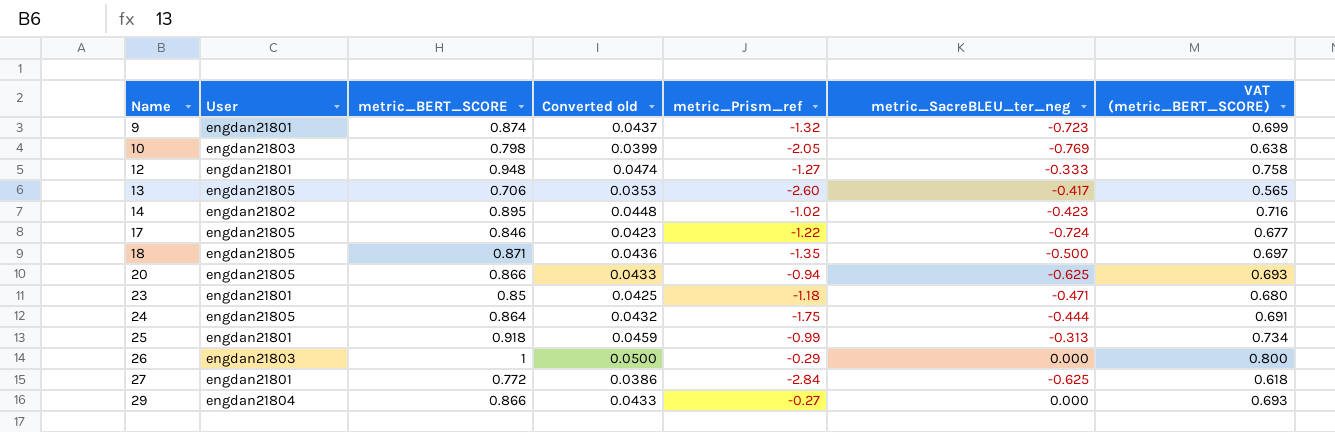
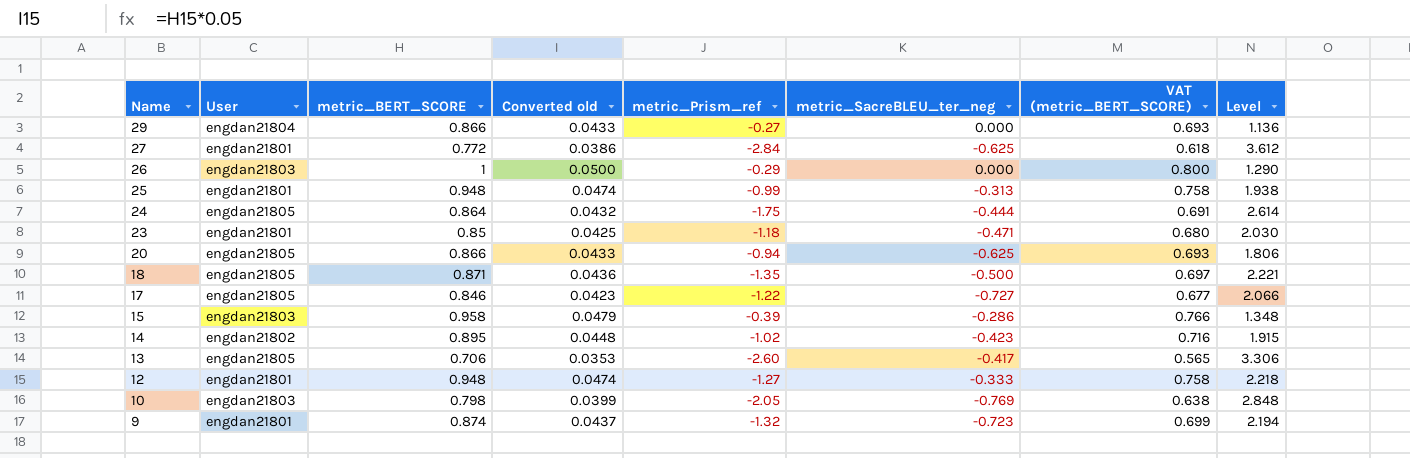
row order: Name ascending -> Name descending
column Level | formula: none -> [metric_BERT_SCORE] - [metric_Prism_ref]
25 | metric_BERT_SCORE: 0.918 -> 0.948
25 | Converted old: 0.0459 -> 0.0474
25 | VAT (metric_BERT_SCORE): 0.734 -> 0.758
17 | metric_SacreBLEU_ter_neg: -0.724 -> -0.727
row 15: none -> engdan21803 | 0.958 | 0.0479 | -0.39 | -0.286 | 0.766 | 1.348

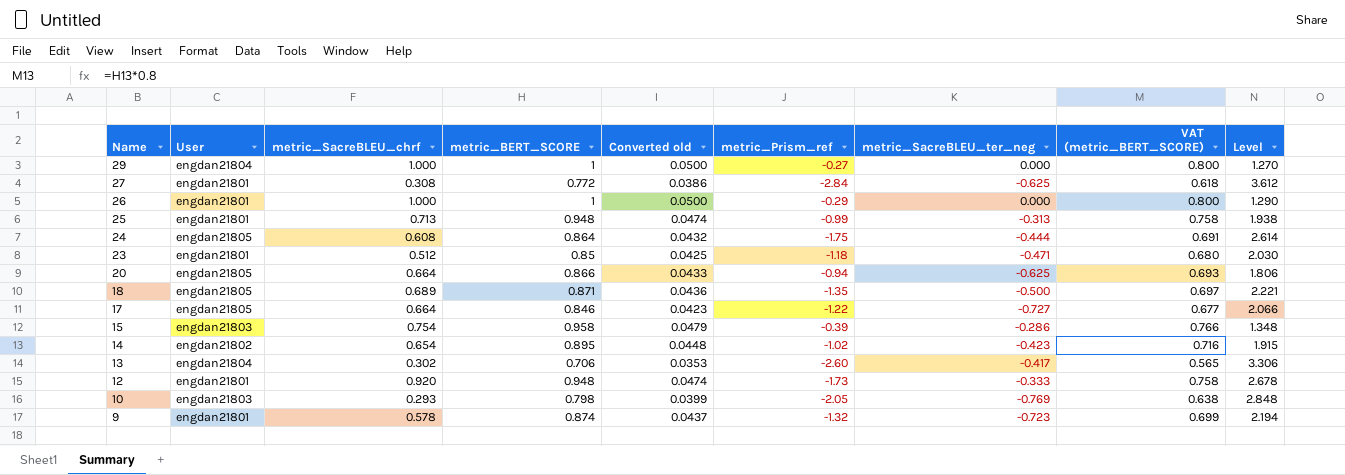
column metric_SacreBLEU_chrf | position: none -> 3
29 | metric_BERT_SCORE: 0.866 -> 1
29 | Converted old: 0.0433 -> 0.0500
29 | VAT (metric_BERT_SCORE): 0.693 -> 0.800
29 | Level: 1.136 -> 1.270
26 | User: engdan21803 -> engdan21801
13 | User: engdan21805 -> engdan21804
12 | metric_Prism_ref: -1.27 -> -1.73
12 | Level: 2.218 -> 2.678

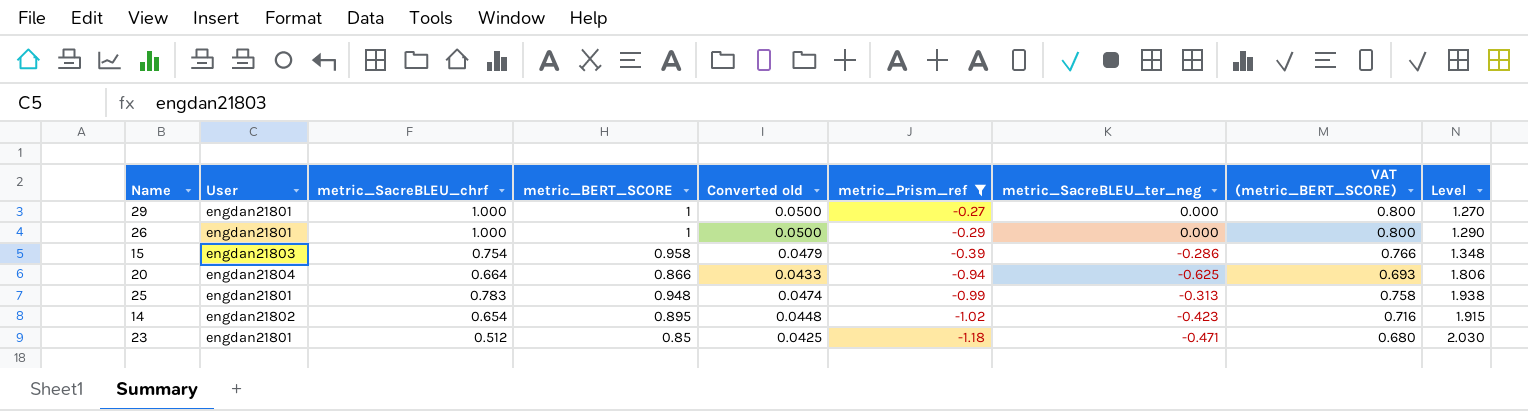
filter: none -> metric_Prism_ref >= -1.18
row order: Name descending -> metric_Prism_ref descending
29 | User: engdan21804 -> engdan21801
20 | User: engdan21805 -> engdan21804
25 | metric_SacreBLEU_chrf: 0.713 -> 0.783

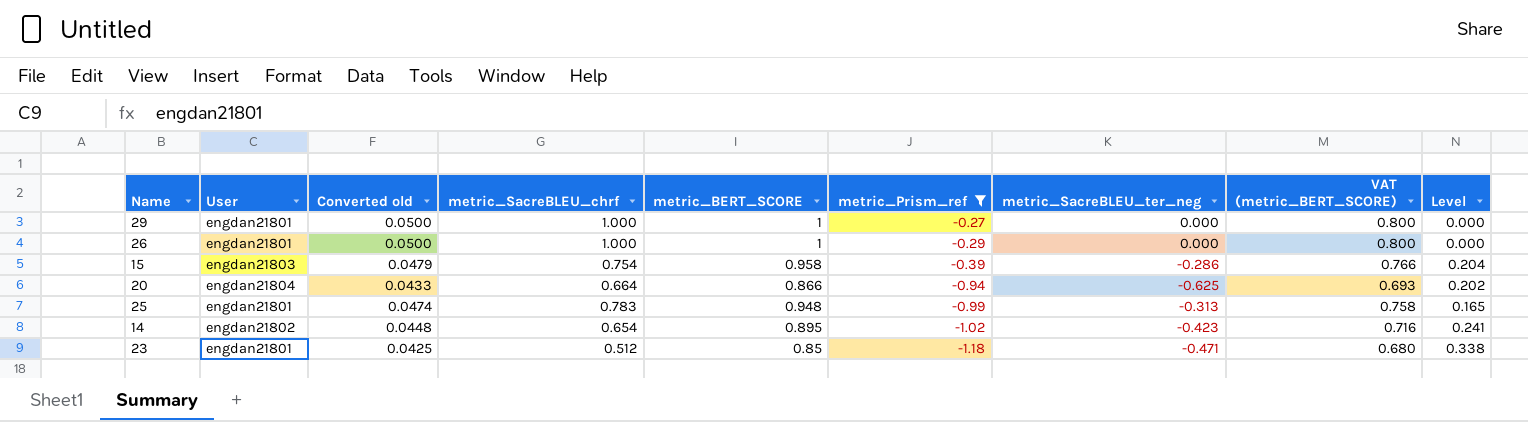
column Converted old | position: 5 -> 3
column Level | formula: [metric_BERT_SCORE] - [metric_Prism_ref] -> [metric_BERT_SCORE] - [metric_SacreBLEU_chrf]

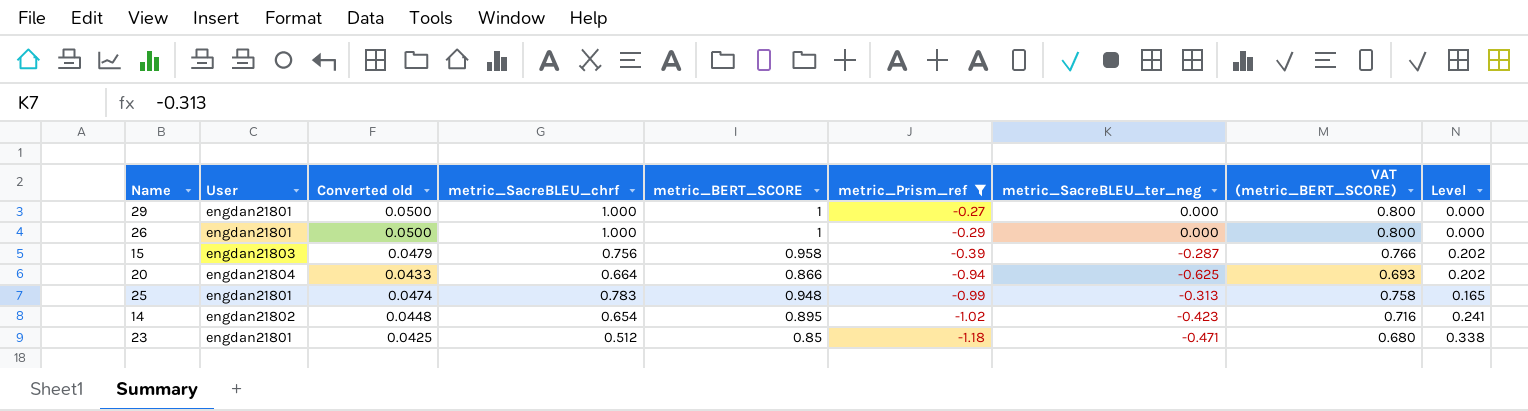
15 | metric_SacreBLEU_chrf: 0.754 -> 0.756
15 | metric_SacreBLEU_ter_neg: -0.286 -> -0.287
15 | Level: 0.204 -> 0.202

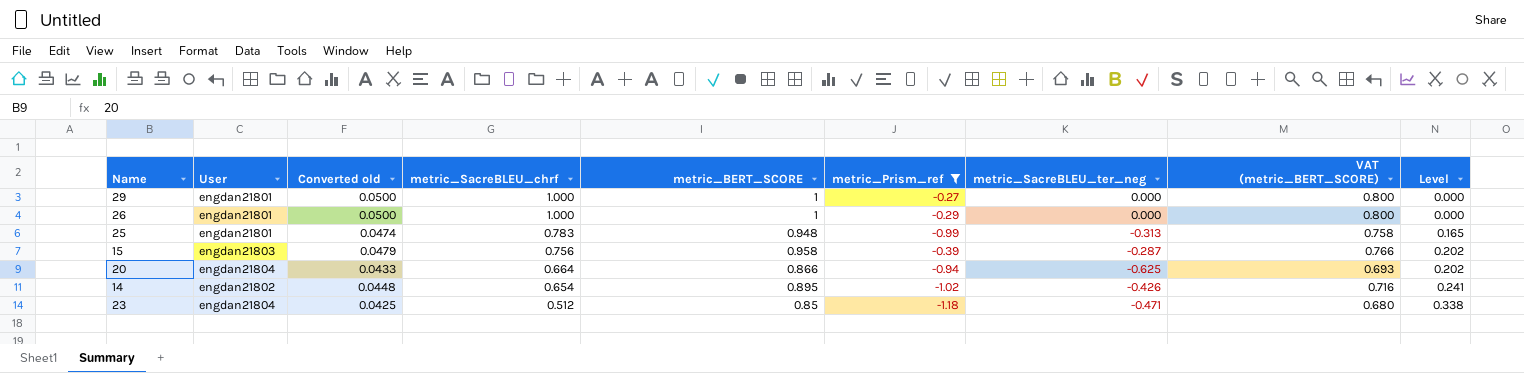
row order: metric_Prism_ref descending -> metric_SacreBLEU_chrf descending
14 | metric_SacreBLEU_ter_neg: -0.423 -> -0.426
23 | User: engdan21801 -> engdan21804

